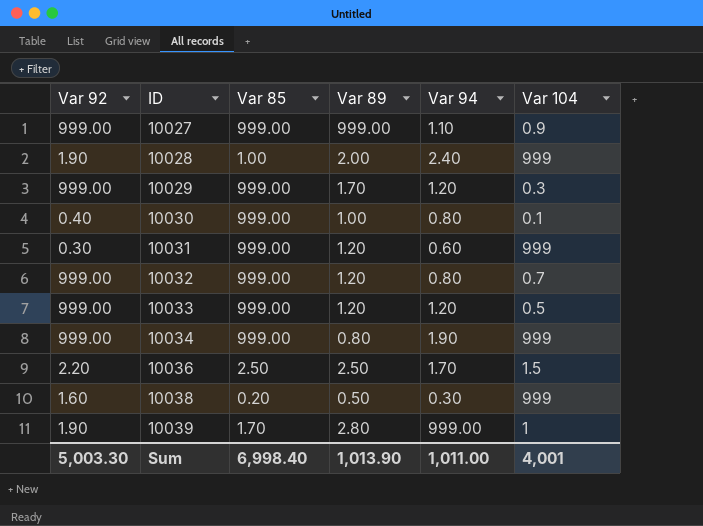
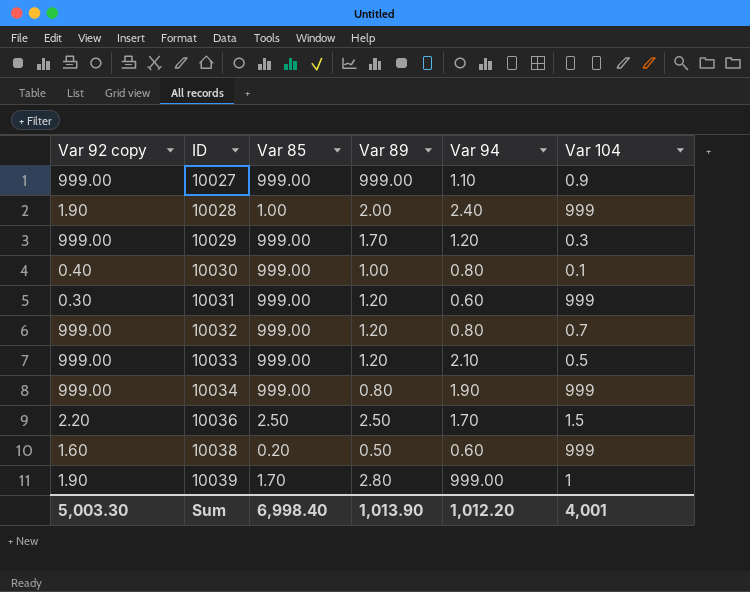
column name: Var 92 -> Var 92 copy
10033 | Var 94: 1.20 -> 2.10
10038 | Var 94: 0.30 -> 0.60
Sum | Var 94: 1,011.00 -> 1,012.20

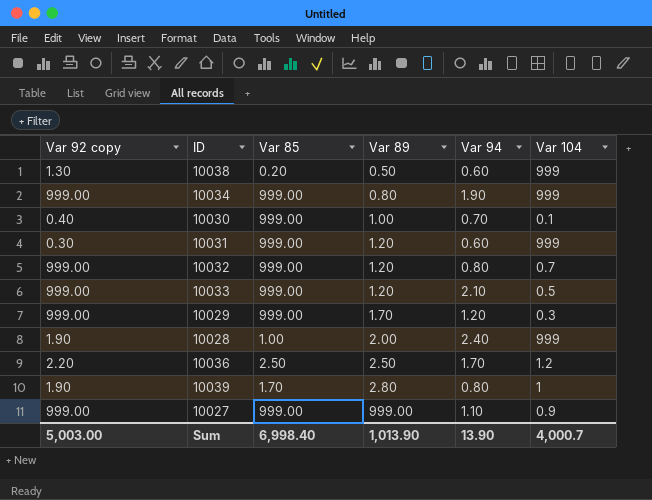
row order: ID ascending -> Var 89 ascending
10038 | Var 92 copy: 1.60 -> 1.30
10030 | Var 94: 0.80 -> 0.70
10036 | Var 104: 1.5 -> 1.2
10039 | Var 94: 999.00 -> 0.80
Sum | Var 92 copy: 5,003.30 -> 5,003.00
Sum | Var 94: 1,012.20 -> 13.90
Sum | Var 104: 4,001 -> 4,000.7

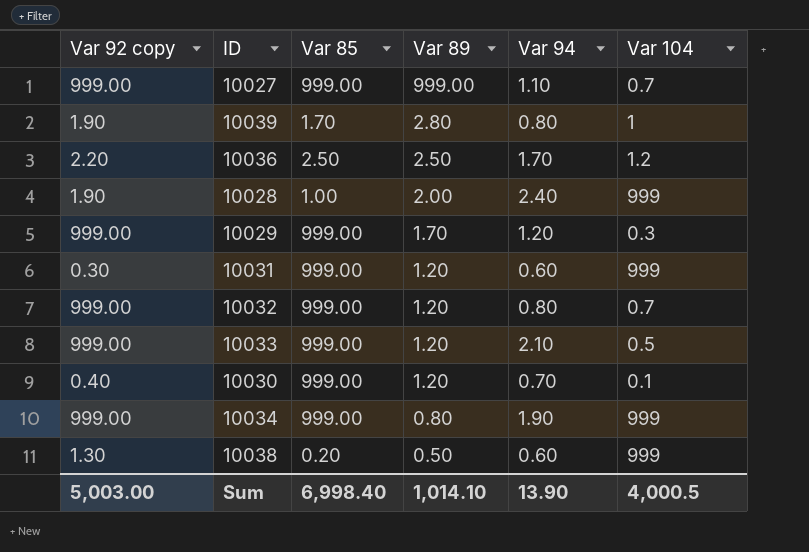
row order: Var 89 ascending -> Var 89 descending
10027 | Var 104: 0.9 -> 0.7
10030 | Var 89: 1.00 -> 1.20
Sum | Var 89: 1,013.90 -> 1,014.10
Sum | Var 104: 4,000.7 -> 4,000.5

